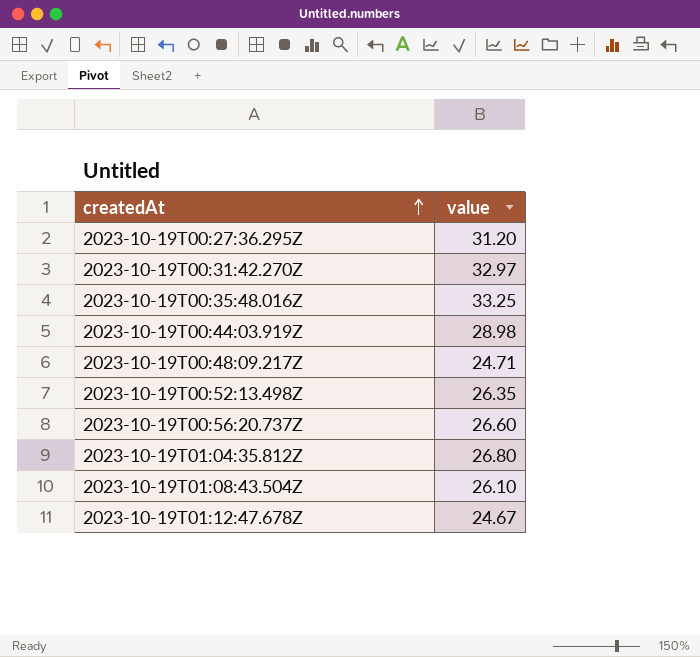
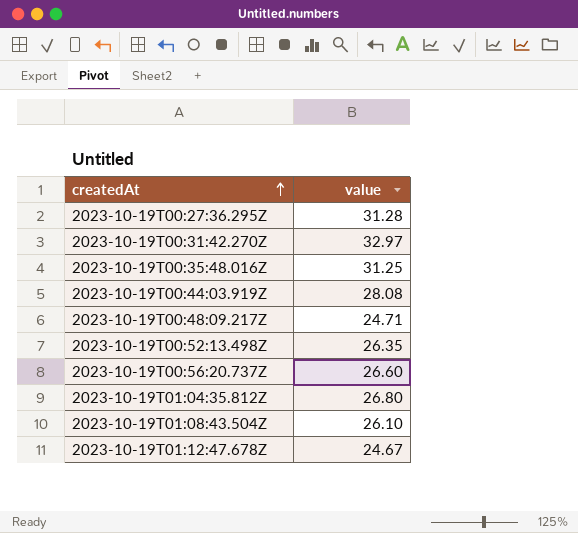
2023-10-19T00:27:36.295Z | value: 31.20 -> 31.28
2023-10-19T00:35:48.016Z | value: 33.25 -> 31.25
2023-10-19T00:44:03.919Z | value: 28.98 -> 28.08

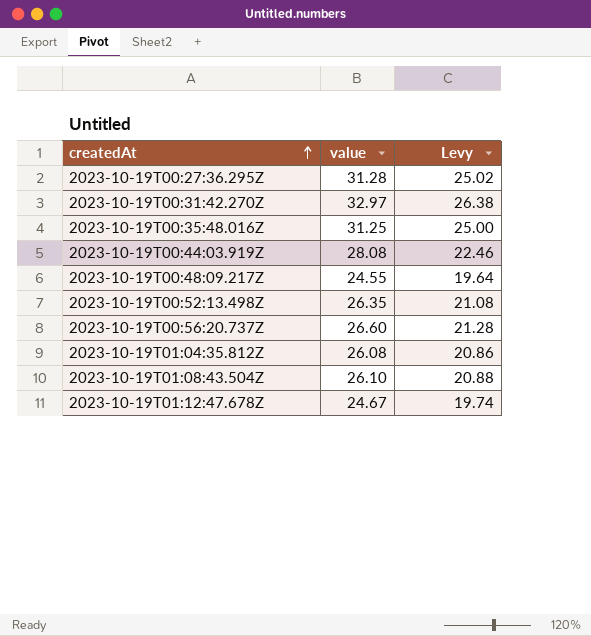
column Levy | formula: none -> [value] * 0.8
2023-10-19T00:48:09.217Z | value: 24.71 -> 24.55
2023-10-19T01:04:35.812Z | value: 26.80 -> 26.08

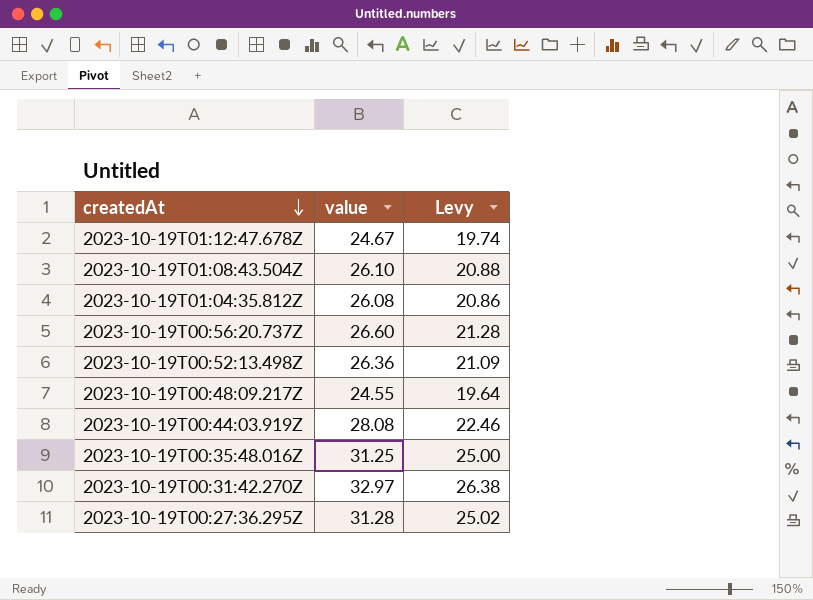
row order: createdAt ascending -> createdAt descending
2023-10-19T00:52:13.498Z | value: 26.35 -> 26.36
2023-10-19T00:52:13.498Z | Levy: 21.08 -> 21.09

